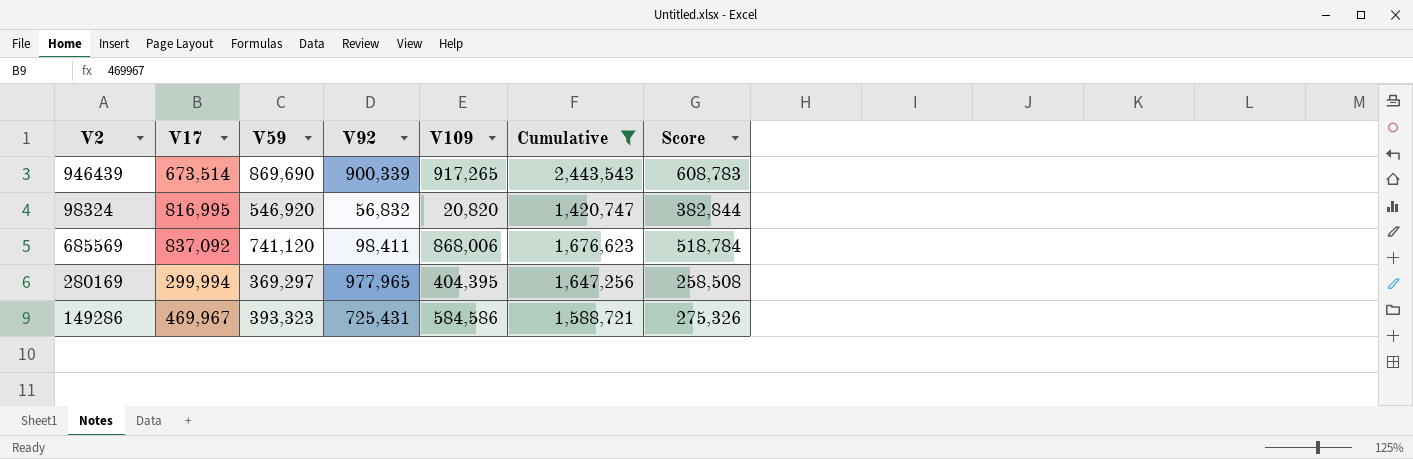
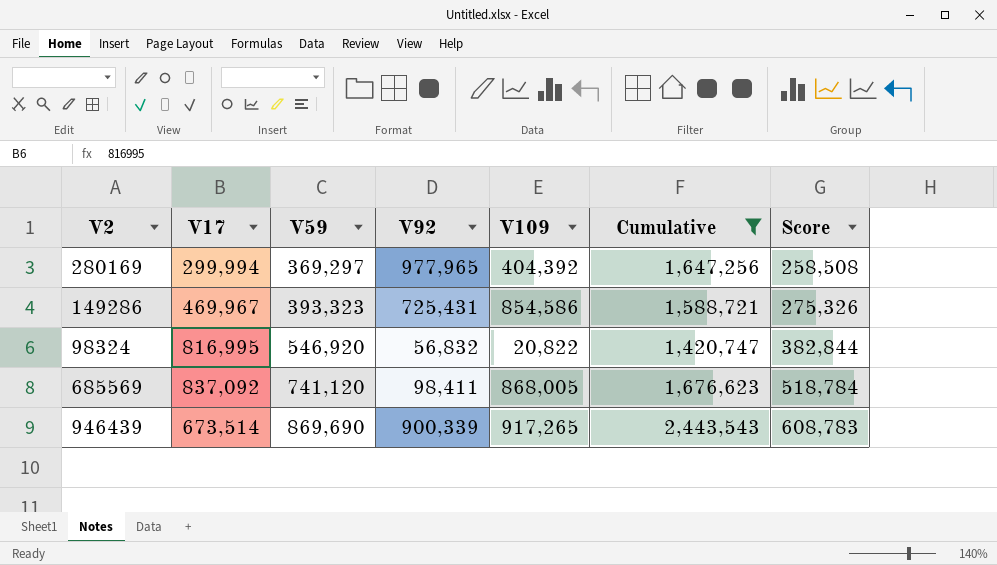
row order: none -> V59 ascending
280169 | V109: 404,395 -> 404,392
149286 | V109: 584,586 -> 854,586
98324 | V109: 20,820 -> 20,822
685569 | V109: 868,006 -> 868,005

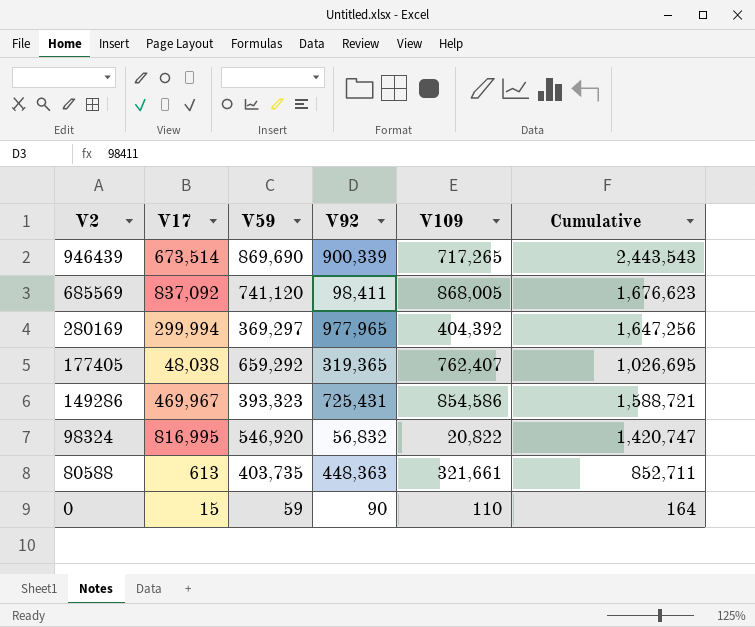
filter: Cumulative >= 1,420,747 -> none
row order: V59 ascending -> V2 descending
column Score | formula: [V59] * 0.7 -> none
946439 | V109: 917,265 -> 717,265

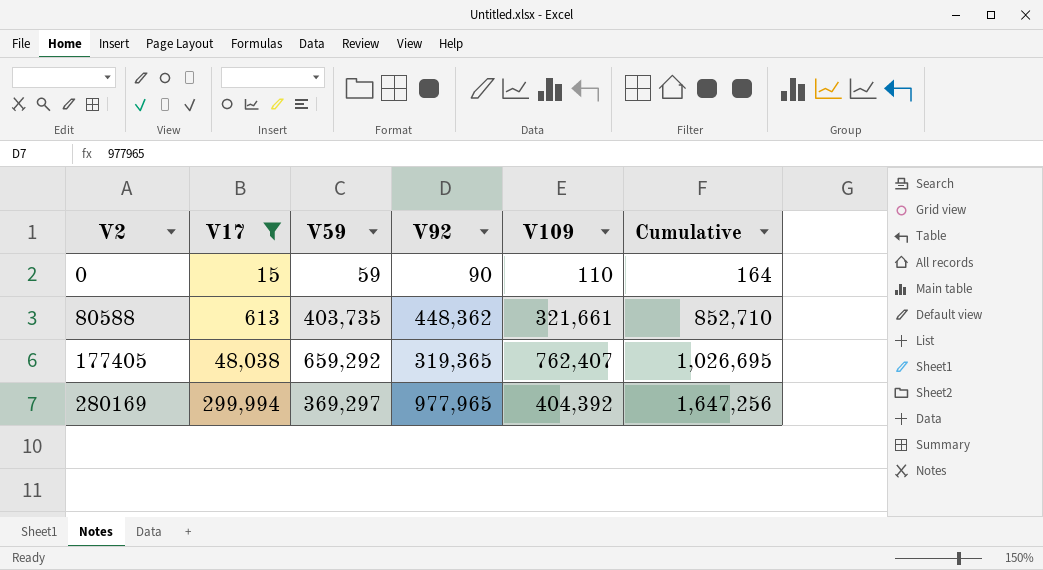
filter: none -> V17 <= 299,994
row order: V2 descending -> V2 ascending
80588 | V92: 448,363 -> 448,362
80588 | Cumulative: 852,711 -> 852,710

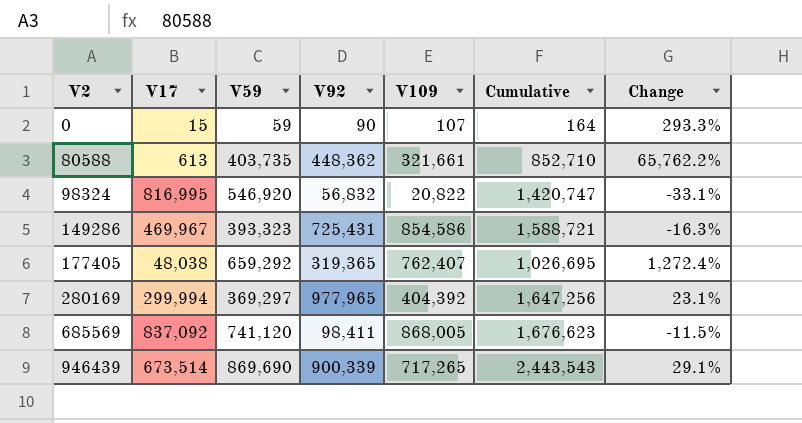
filter: V17 <= 299,994 -> none
column Change | formula: none -> ([V59] - [V17]) / [V17]
0 | V109: 110 -> 107

